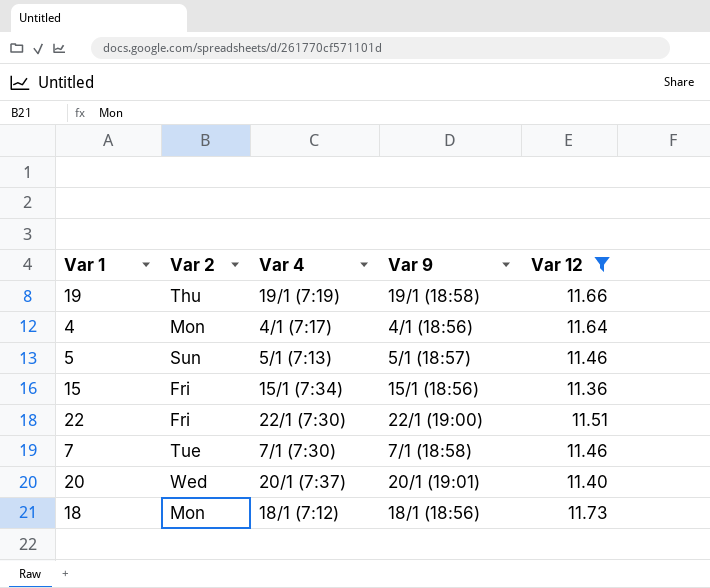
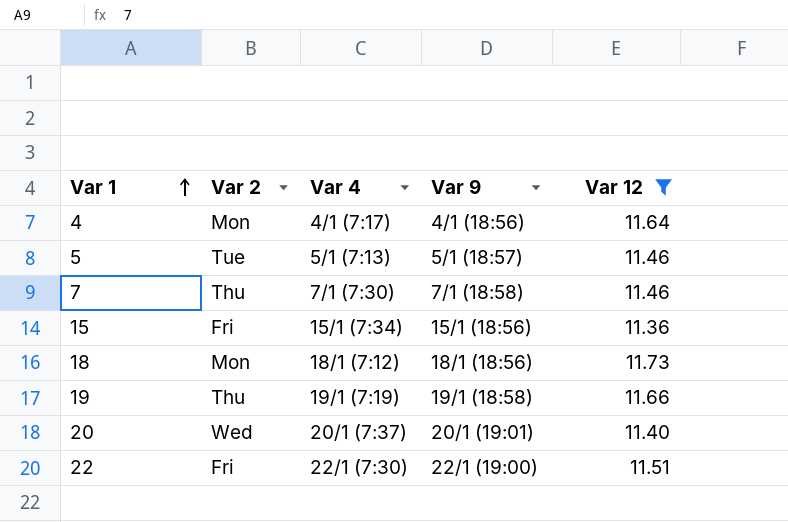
row order: none -> Var 1 ascending
5 | Var 2: Sun -> Tue
7 | Var 2: Tue -> Thu

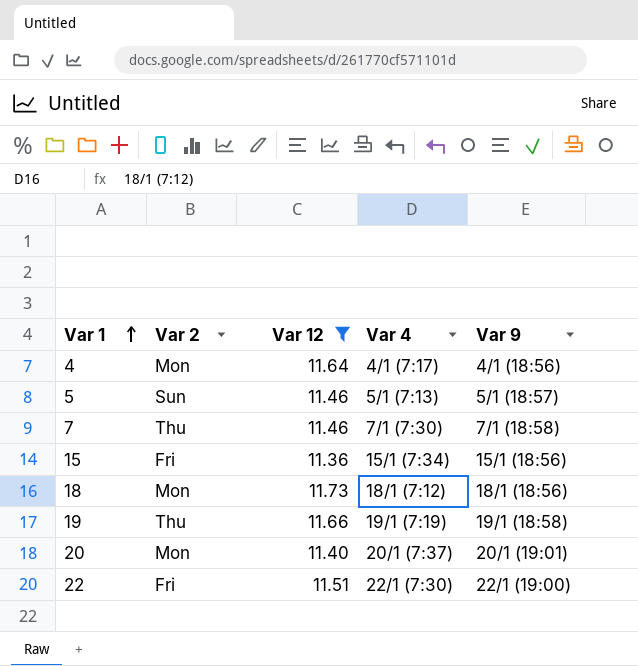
column Var 12 | position: 5 -> 3
5 | Var 2: Tue -> Sun
20 | Var 2: Wed -> Mon

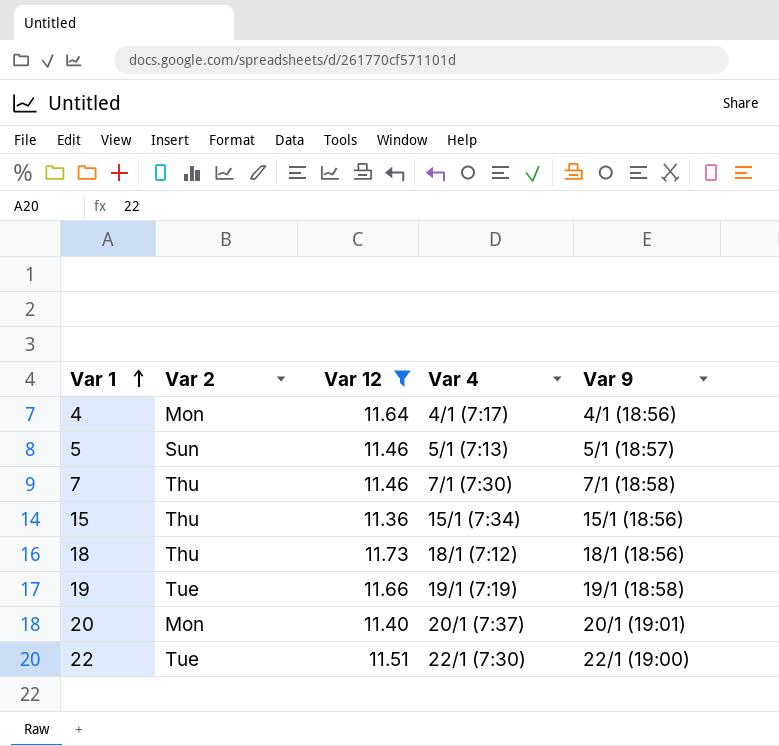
15 | Var 2: Fri -> Thu
18 | Var 2: Mon -> Thu
19 | Var 2: Thu -> Tue
22 | Var 2: Fri -> Tue

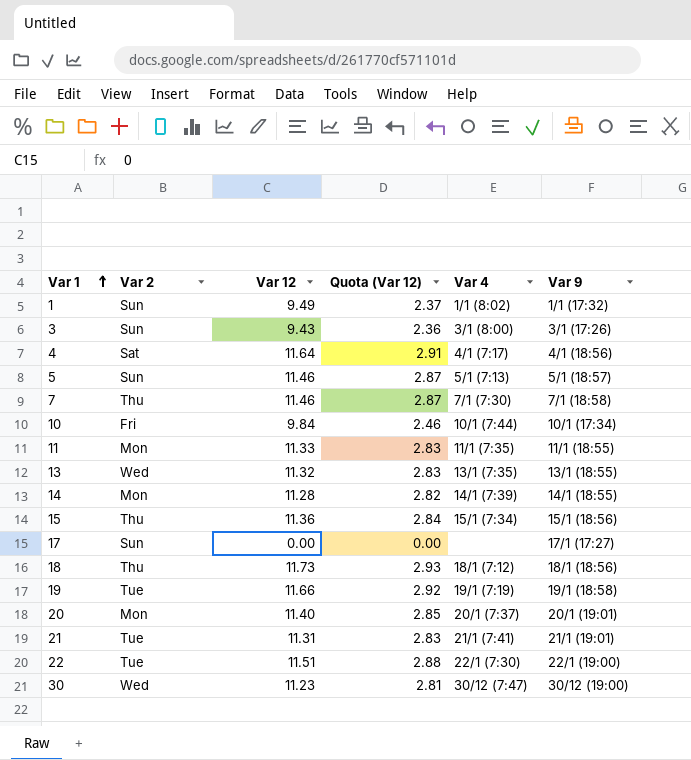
filter: Var 12 >= 11.36 -> none
column Quota (Var 12) | formula: none -> [Var 12] * 0.25
4 | Var 2: Mon -> Sat

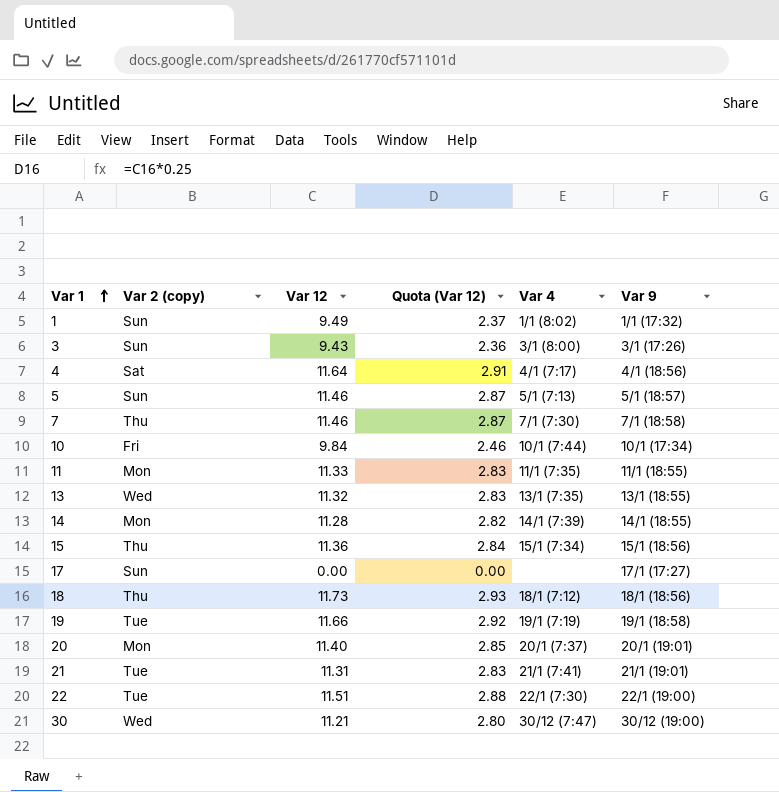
column name: Var 2 -> Var 2 (copy)
30 | Var 12: 11.23 -> 11.21
30 | Quota (Var 12): 2.81 -> 2.80

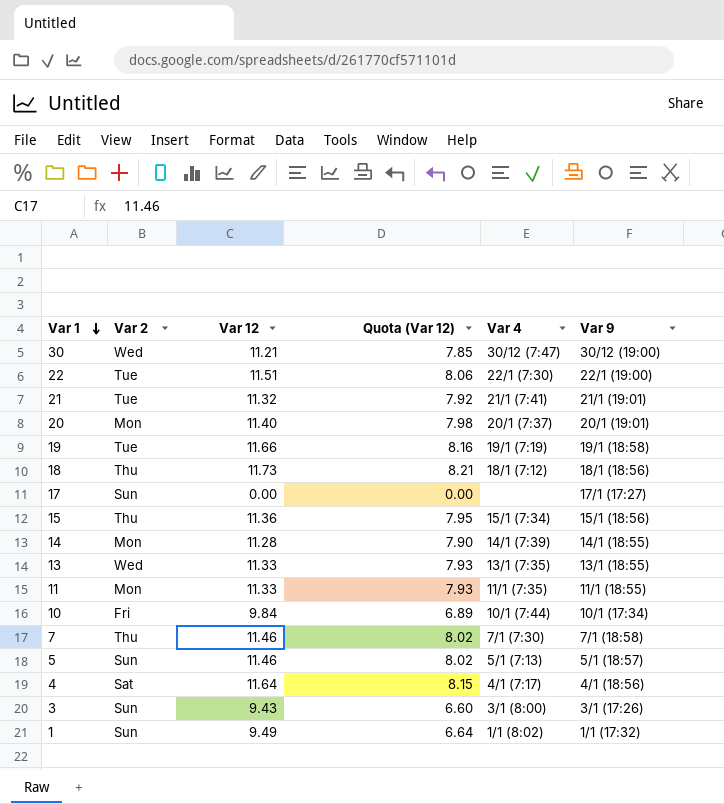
row order: Var 1 ascending -> Var 1 descending
column name: Var 2 (copy) -> Var 2
column Quota (Var 12) | formula: [Var 12] * 0.25 -> [Var 12] * 0.7
21 | Var 12: 11.31 -> 11.32
13 | Var 12: 11.32 -> 11.33

